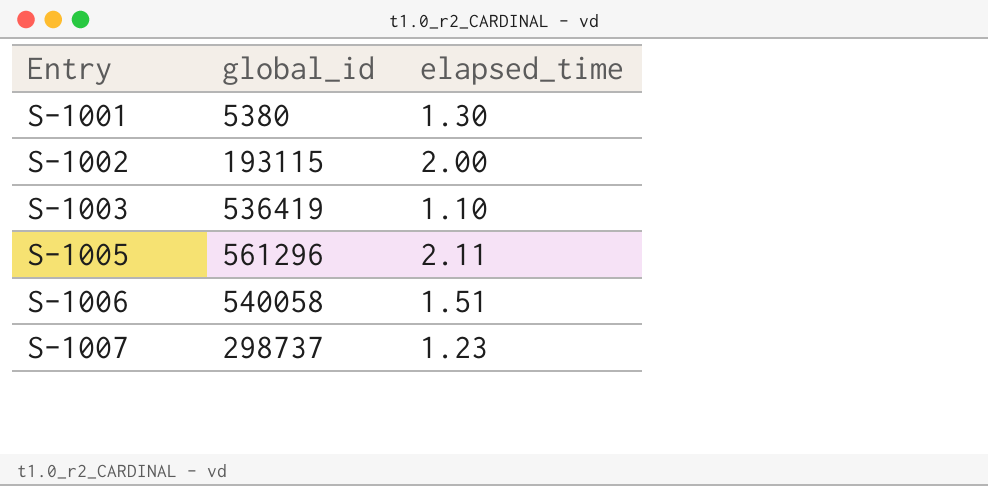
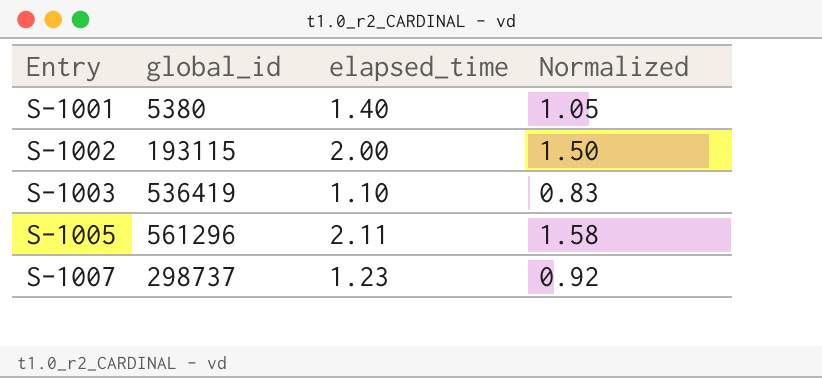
column Normalized | formula: none -> [elapsed_time] * 0.75
row S-1006: 540058 | 1.51 -> none
S-1001 | elapsed_time: 1.30 -> 1.40

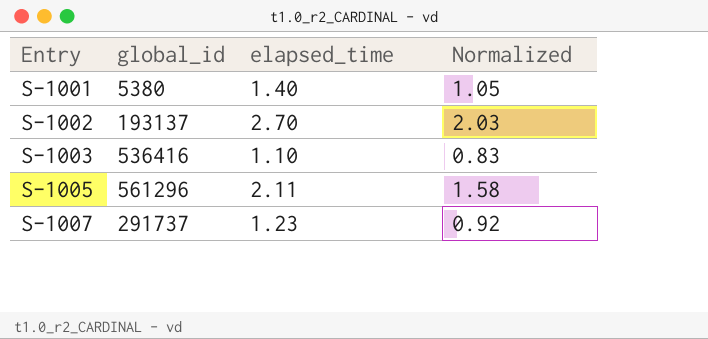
S-1002 | global_id: 193115 -> 193137
S-1002 | elapsed_time: 2.00 -> 2.70
S-1002 | Normalized: 1.50 -> 2.03
S-1003 | global_id: 536419 -> 536416
S-1007 | global_id: 298737 -> 291737

